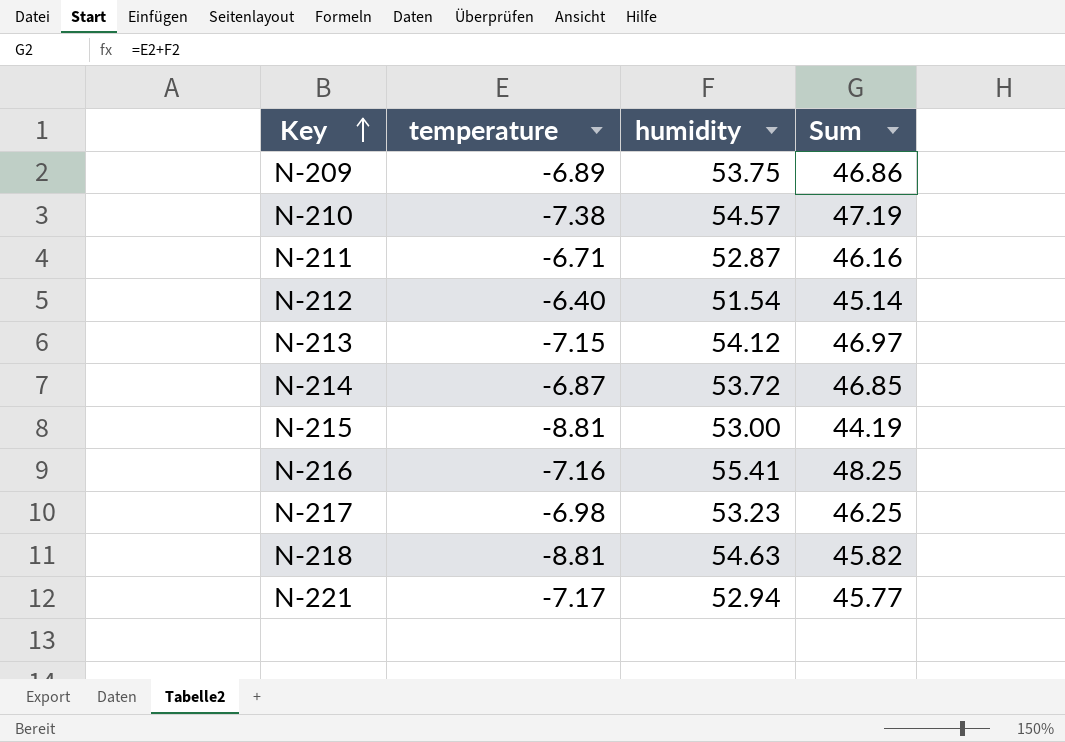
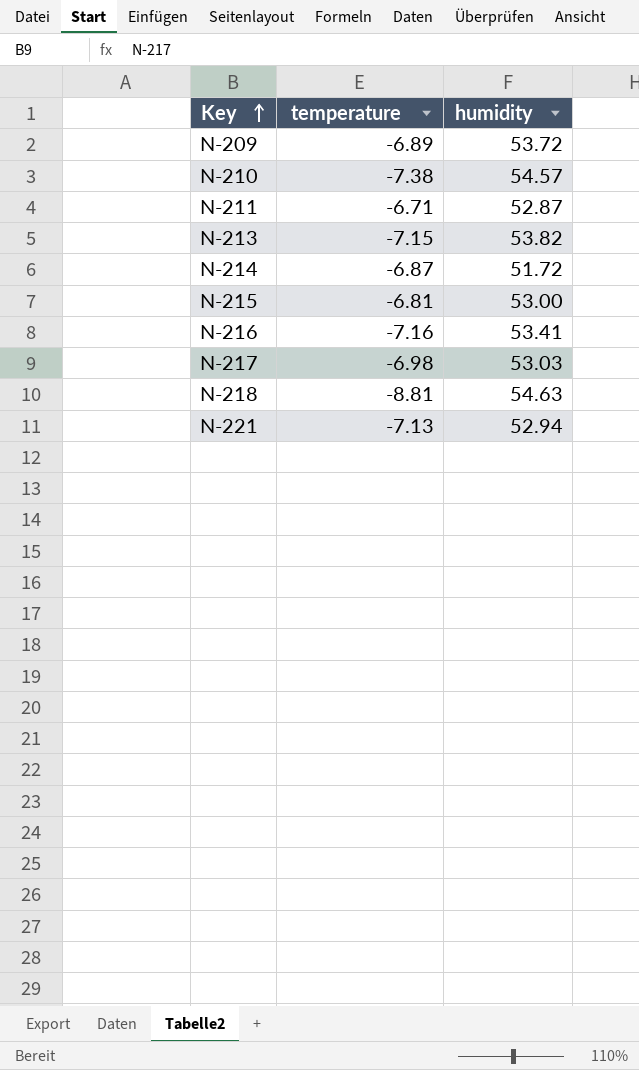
column Sum | formula: [temperature] + [humidity] -> none
row N-212: -6.40 | 51.54 | 45.14 -> none
N-209 | humidity: 53.75 -> 53.72
N-213 | humidity: 54.12 -> 53.82
N-214 | humidity: 53.72 -> 51.72
N-215 | temperature: -8.81 -> -6.81
N-216 | humidity: 55.41 -> 53.41
N-217 | humidity: 53.23 -> 53.03
N-221 | temperature: -7.17 -> -7.13

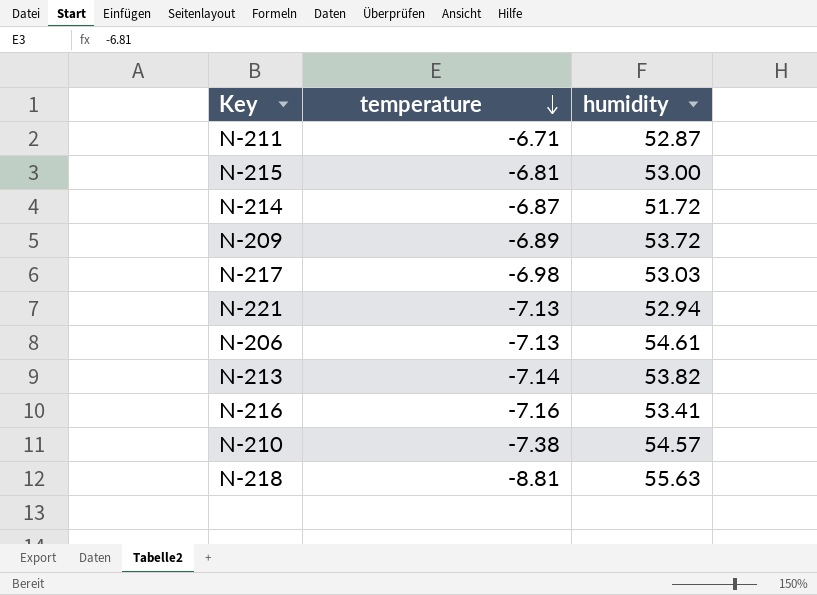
row order: Key ascending -> temperature descending
row N-206: none -> -7.13 | 54.61
N-213 | temperature: -7.15 -> -7.14
N-218 | humidity: 54.63 -> 55.63

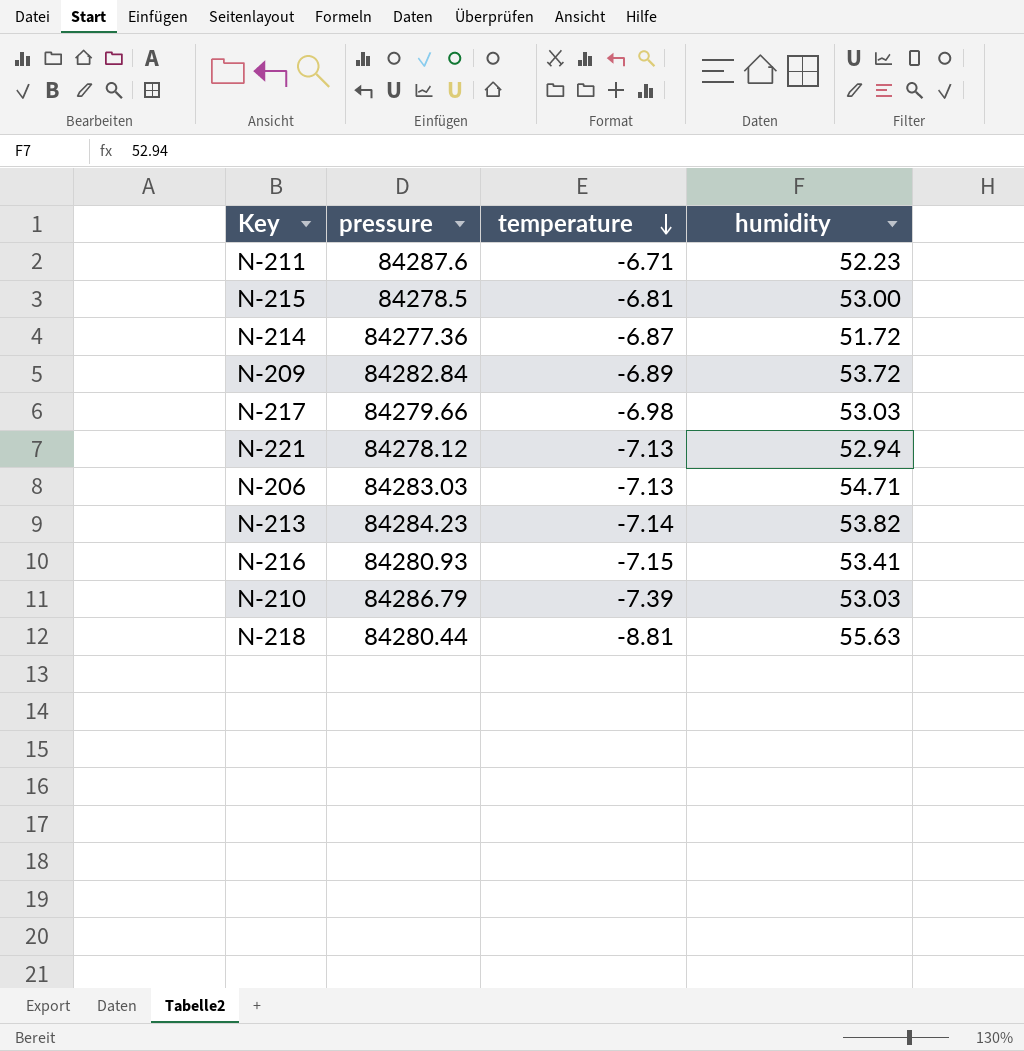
column pressure | position: none -> 2
N-211 | humidity: 52.87 -> 52.23
N-206 | humidity: 54.61 -> 54.71
N-216 | temperature: -7.16 -> -7.15
N-210 | temperature: -7.38 -> -7.39
N-210 | humidity: 54.57 -> 53.03

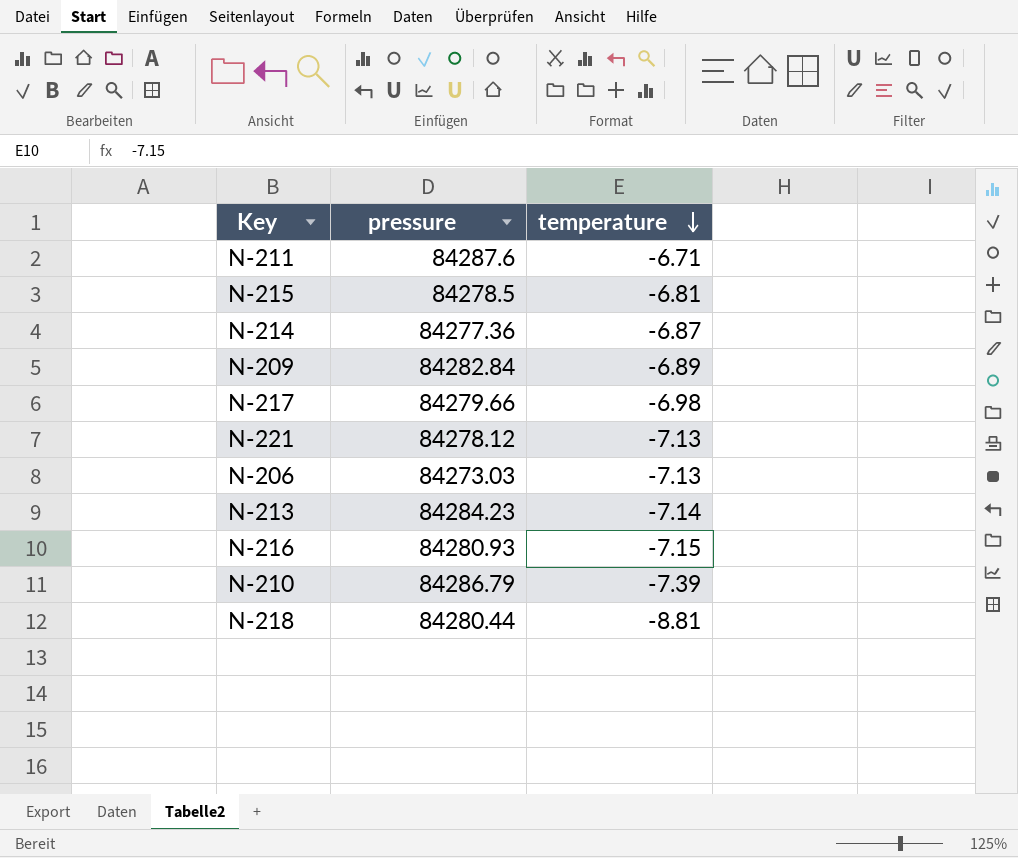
column humidity | position: 4 -> none
N-206 | pressure: 84283.03 -> 84273.03

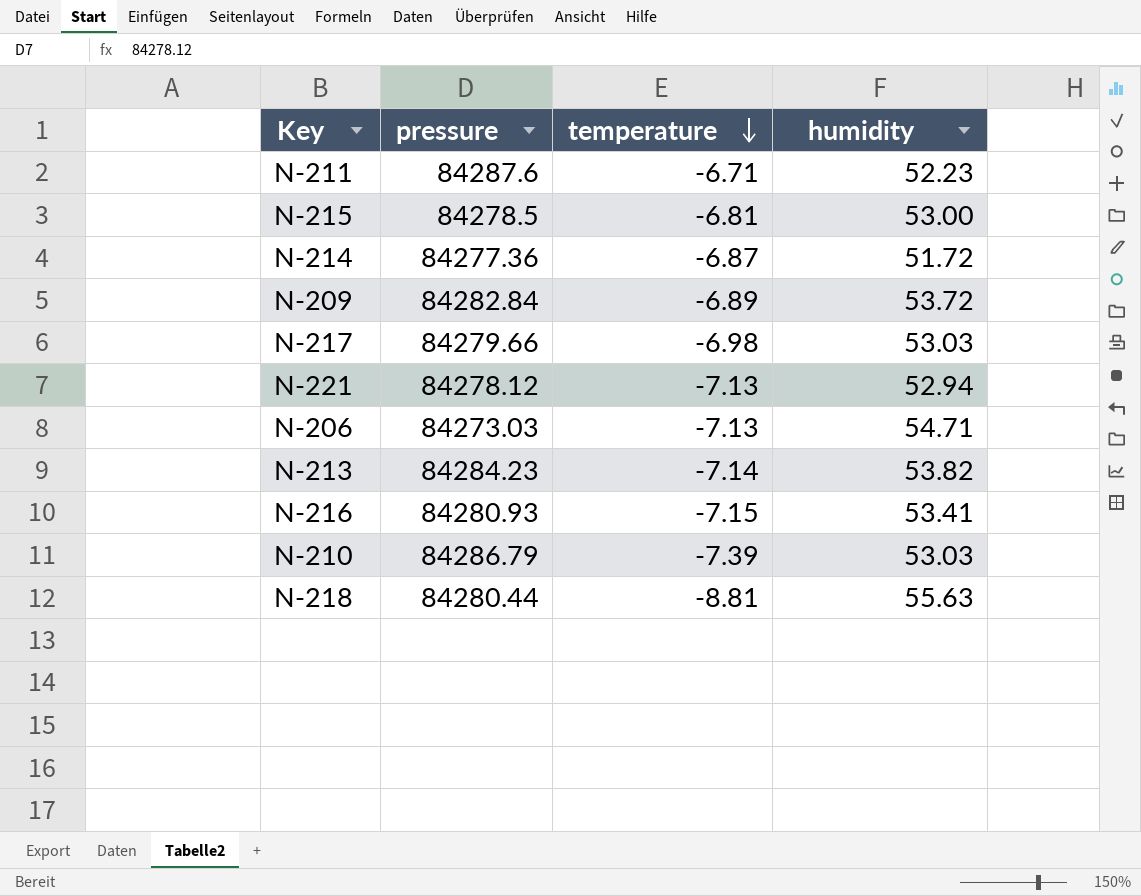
column humidity | position: none -> 4

